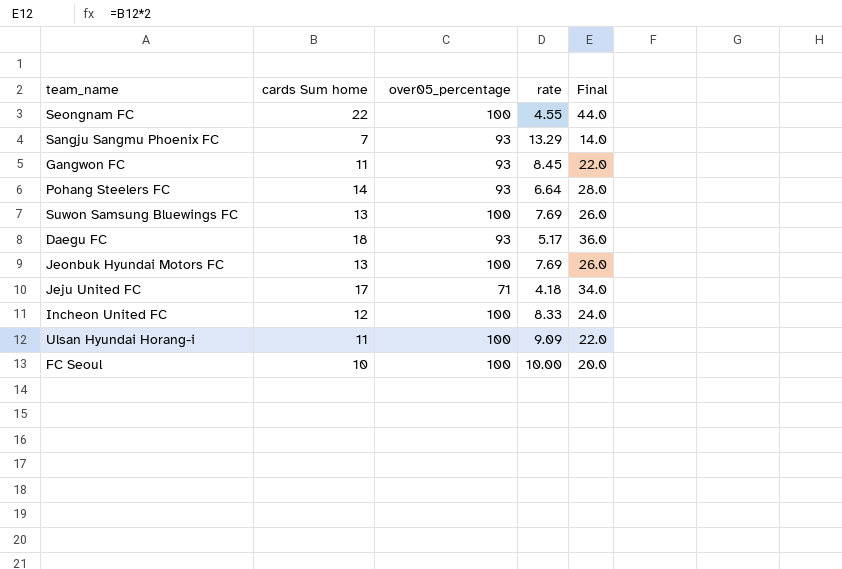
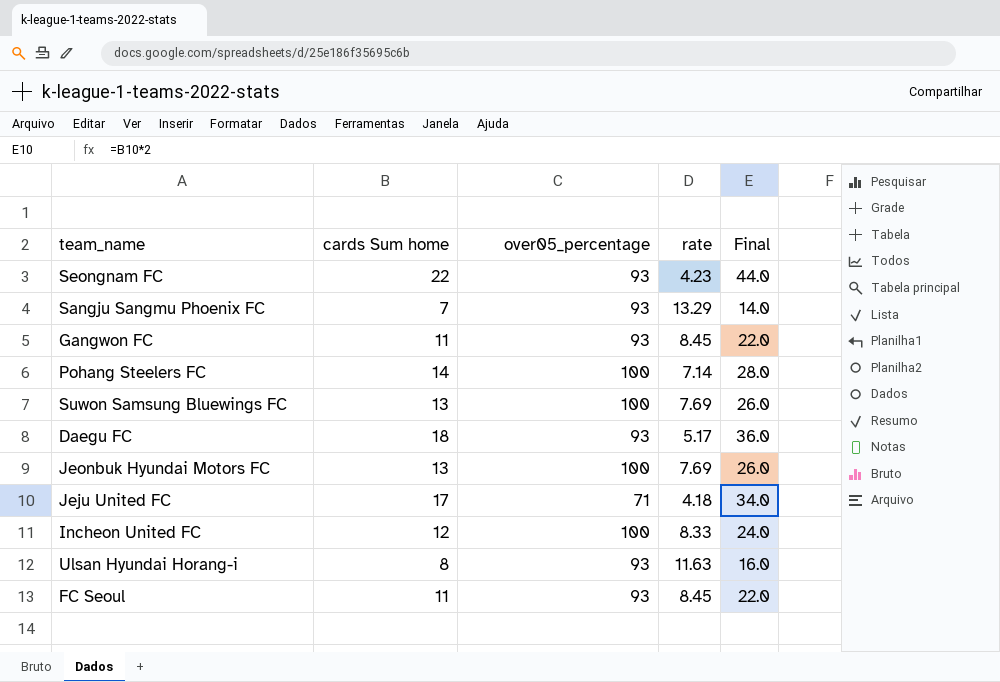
Seongnam FC | over05_percentage: 100 -> 93
Seongnam FC | rate: 4.55 -> 4.23
Pohang Steelers FC | over05_percentage: 93 -> 100
Pohang Steelers FC | rate: 6.64 -> 7.14
Ulsan Hyundai Horang-i | cards Sum home: 11 -> 8
Ulsan Hyundai Horang-i | over05_percentage: 100 -> 93
Ulsan Hyundai Horang-i | rate: 9.09 -> 11.63
Ulsan Hyundai Horang-i | Final: 22.0 -> 16.0
FC Seoul | cards Sum home: 10 -> 11
FC Seoul | over05_percentage: 100 -> 93
FC Seoul | rate: 10.00 -> 8.45
FC Seoul | Final: 20.0 -> 22.0

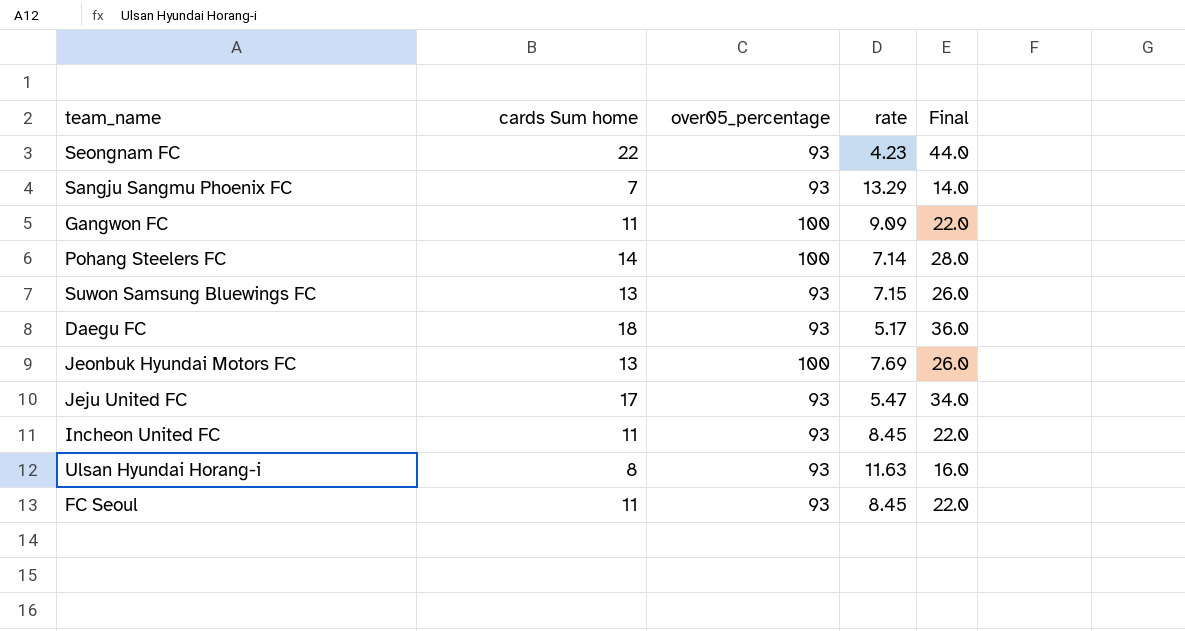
Gangwon FC | over05_percentage: 93 -> 100
Gangwon FC | rate: 8.45 -> 9.09
Suwon Samsung Bluewings FC | over05_percentage: 100 -> 93
Suwon Samsung Bluewings FC | rate: 7.69 -> 7.15
Jeju United FC | over05_percentage: 71 -> 93
Jeju United FC | rate: 4.18 -> 5.47
Incheon United FC | cards Sum home: 12 -> 11
Incheon United FC | over05_percentage: 100 -> 93
Incheon United FC | rate: 8.33 -> 8.45
Incheon United FC | Final: 24.0 -> 22.0

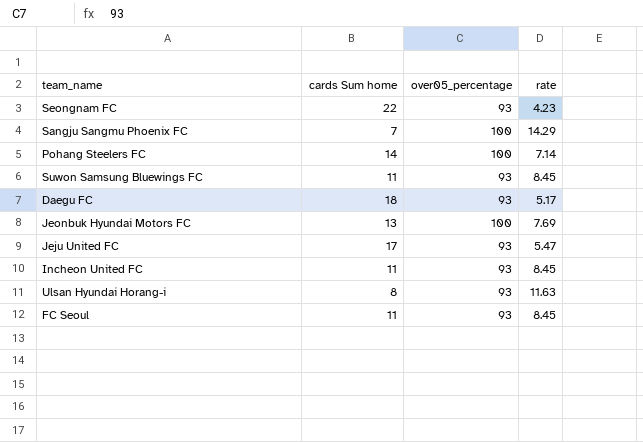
column Final | formula: [cards Sum home] * 2 -> none
row Gangwon FC: 11 | 100 | 9.09 | 22.0 -> none
Sangju Sangmu Phoenix FC | over05_percentage: 93 -> 100
Sangju Sangmu Phoenix FC | rate: 13.29 -> 14.29
Suwon Samsung Bluewings FC | cards Sum home: 13 -> 11
Suwon Samsung Bluewings FC | rate: 7.15 -> 8.45

